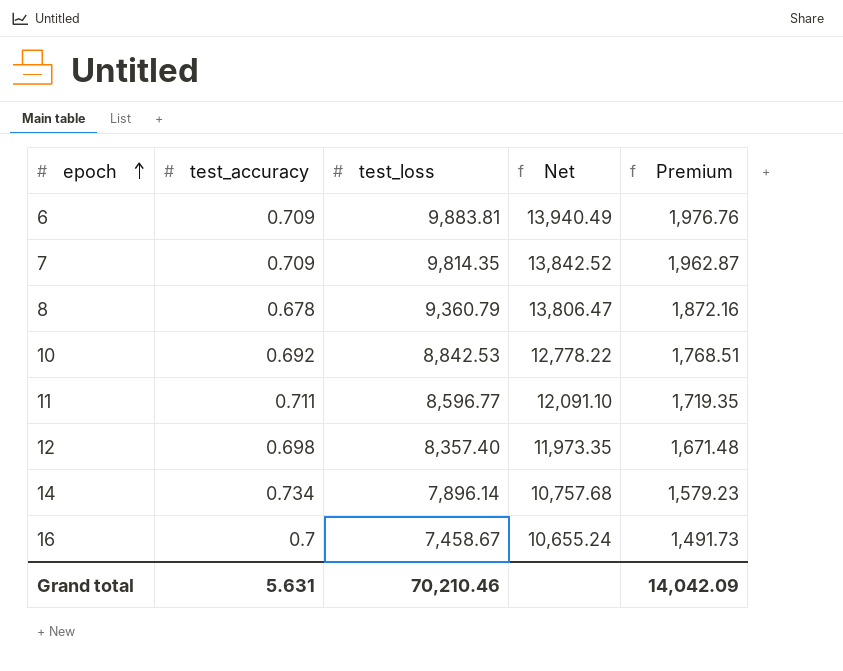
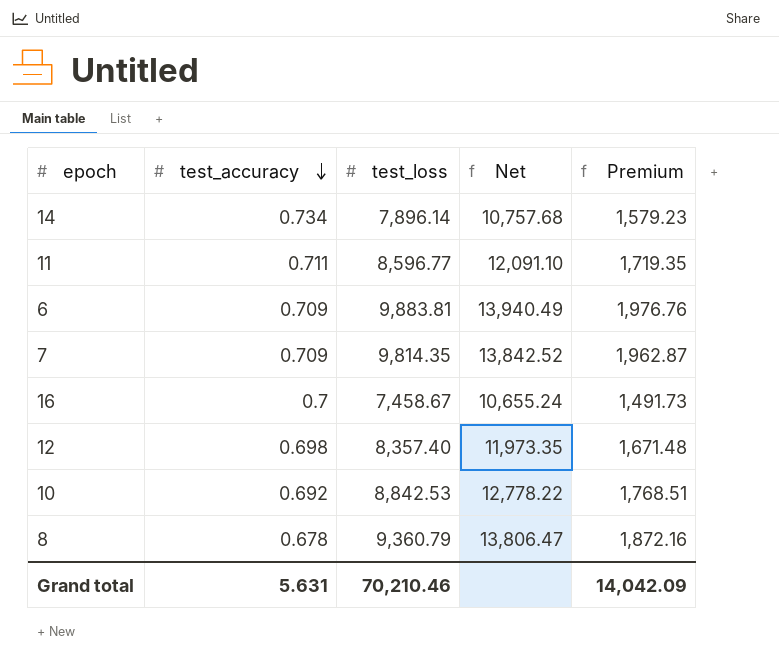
row order: epoch ascending -> test_accuracy descending

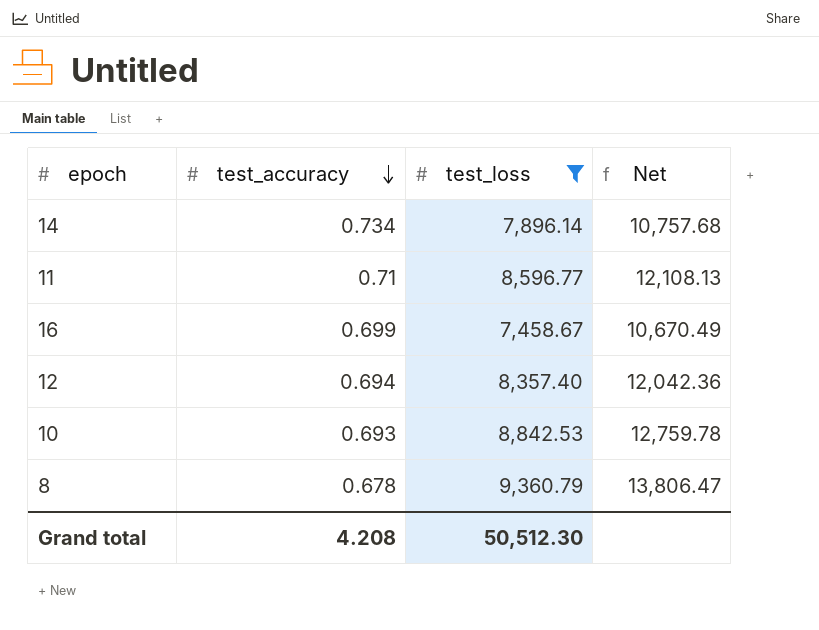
filter: none -> test_loss <= 9,360.79
column Premium | formula: [test_loss] * 0.2 -> none
11 | test_accuracy: 0.711 -> 0.71
11 | Net: 12,091.10 -> 12,108.13
16 | test_accuracy: 0.7 -> 0.699
16 | Net: 10,655.24 -> 10,670.49
12 | test_accuracy: 0.698 -> 0.694
12 | Net: 11,973.35 -> 12,042.36
10 | test_accuracy: 0.692 -> 0.693
10 | Net: 12,778.22 -> 12,759.78
Grand total | test_accuracy: 5.631 -> 4.208
Grand total | test_loss: 70,210.46 -> 50,512.30

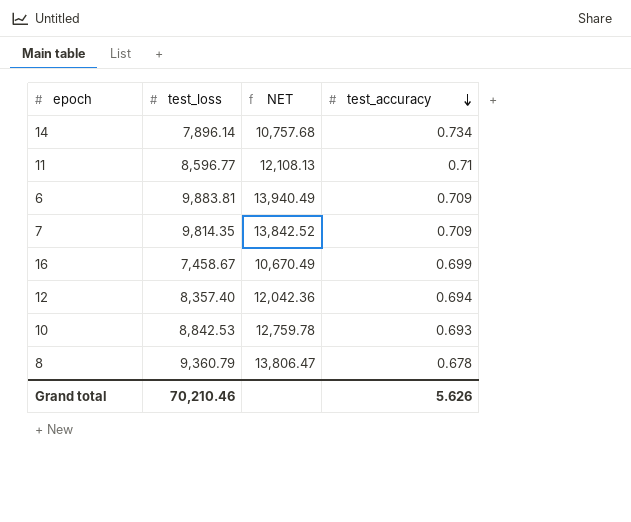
filter: test_loss <= 9,360.79 -> none
column name: Net -> NET
column test_accuracy | position: 2 -> 4
Grand total | test_loss: 50,512.30 -> 70,210.46
Grand total | test_accuracy: 4.208 -> 5.626

